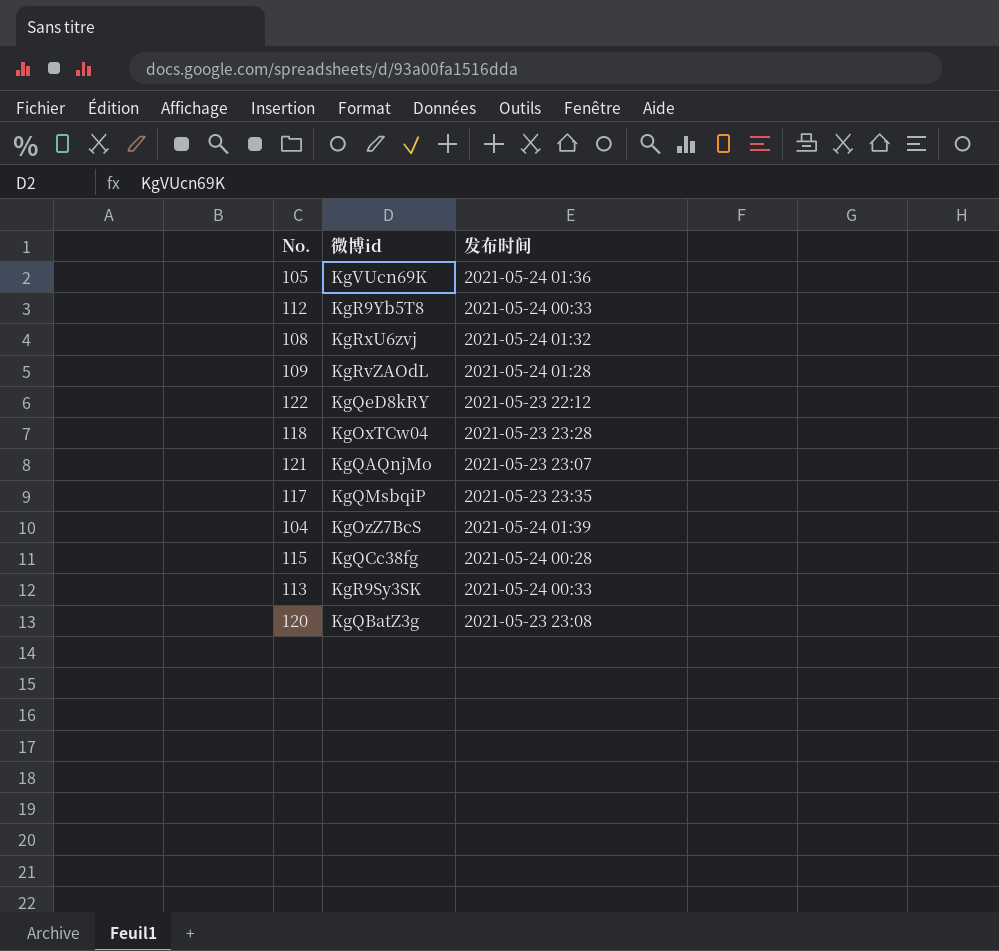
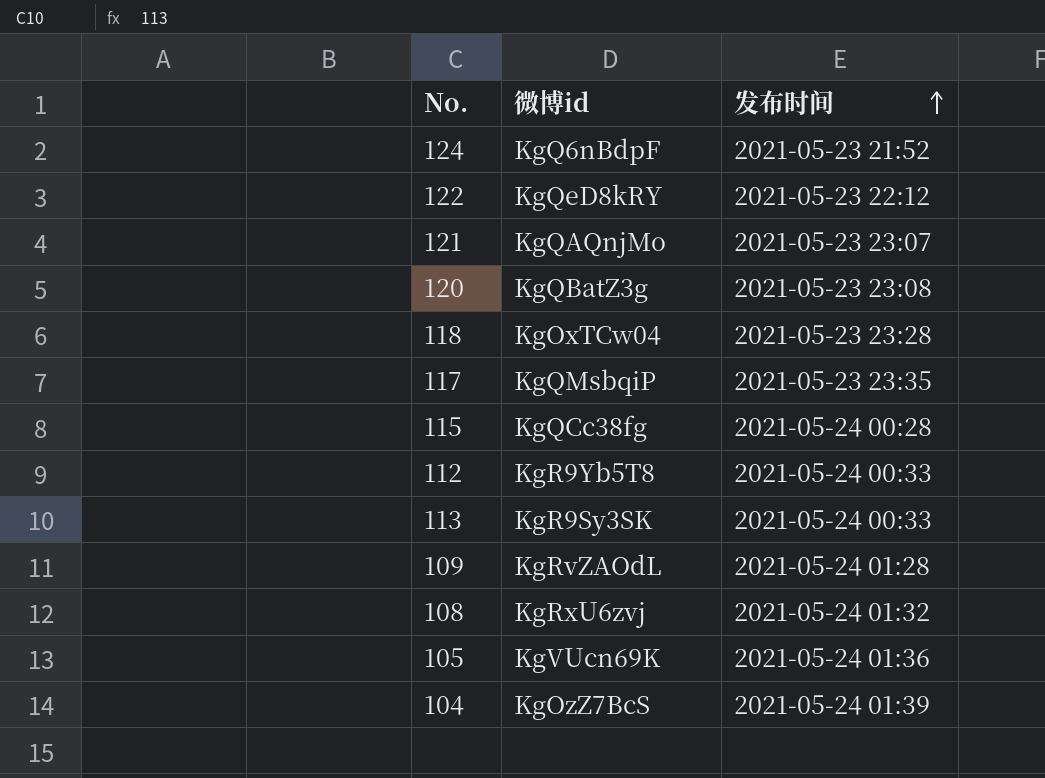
row order: none -> 发布时间 ascending
row 124: none -> KgQ6nBdpF | 2021-05-23 21:52

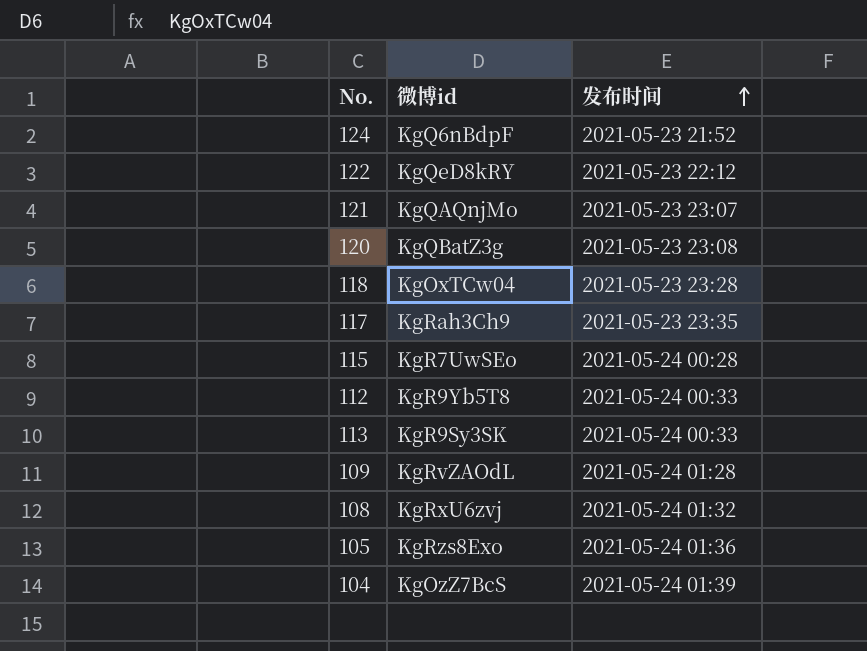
117 | 微博id: KgQMsbqiP -> KgRah3Ch9
115 | 微博id: KgQCc38fg -> KgR7UwSEo
105 | 微博id: KgVUcn69K -> KgRzs8Exo

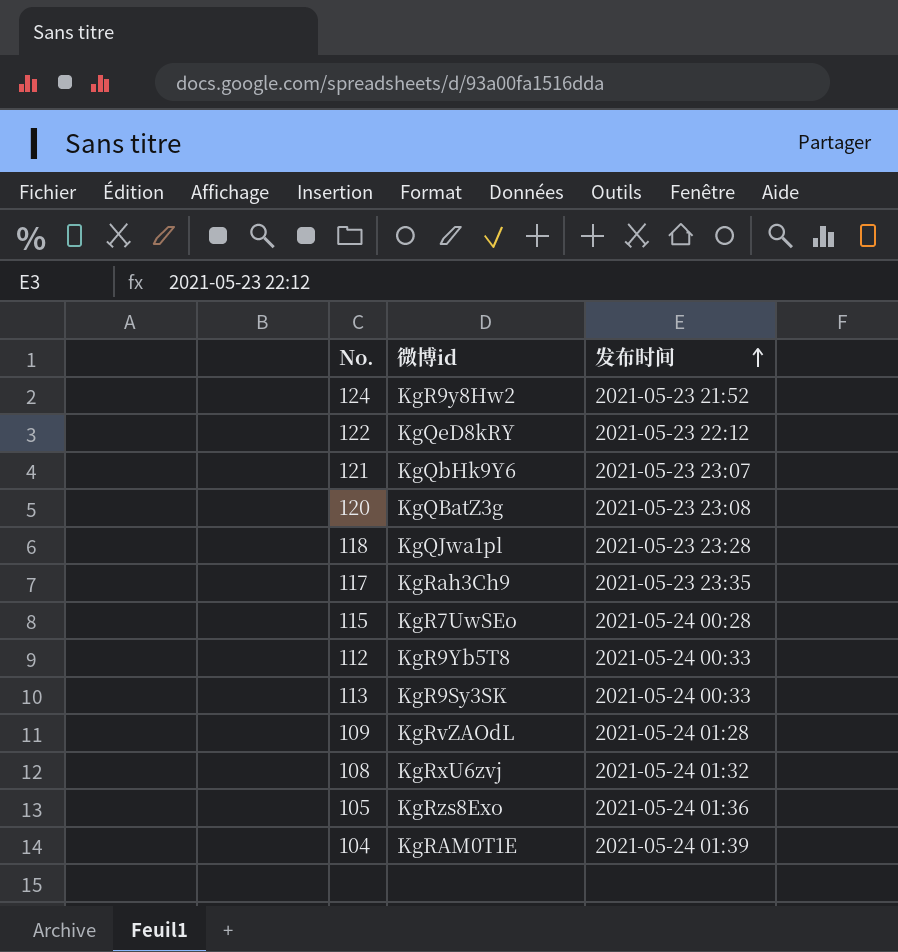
124 | 微博id: KgQ6nBdpF -> KgR9y8Hw2
121 | 微博id: KgQAQnjMo -> KgQbHk9Y6
118 | 微博id: KgOxTCw04 -> KgQJwa1pl
104 | 微博id: KgOzZ7BcS -> KgRAM0T1E

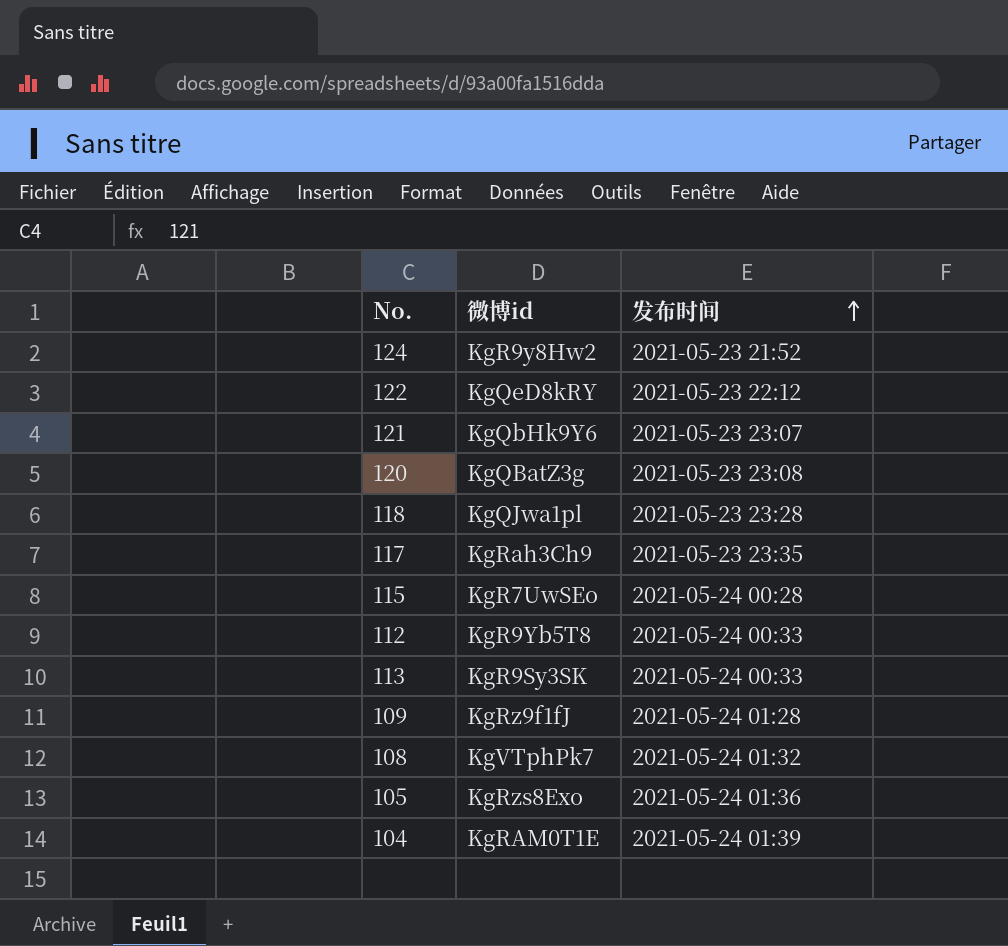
109 | 微博id: KgRvZAOdL -> KgRz9f1fJ
108 | 微博id: KgRxU6zvj -> KgVTphPk7

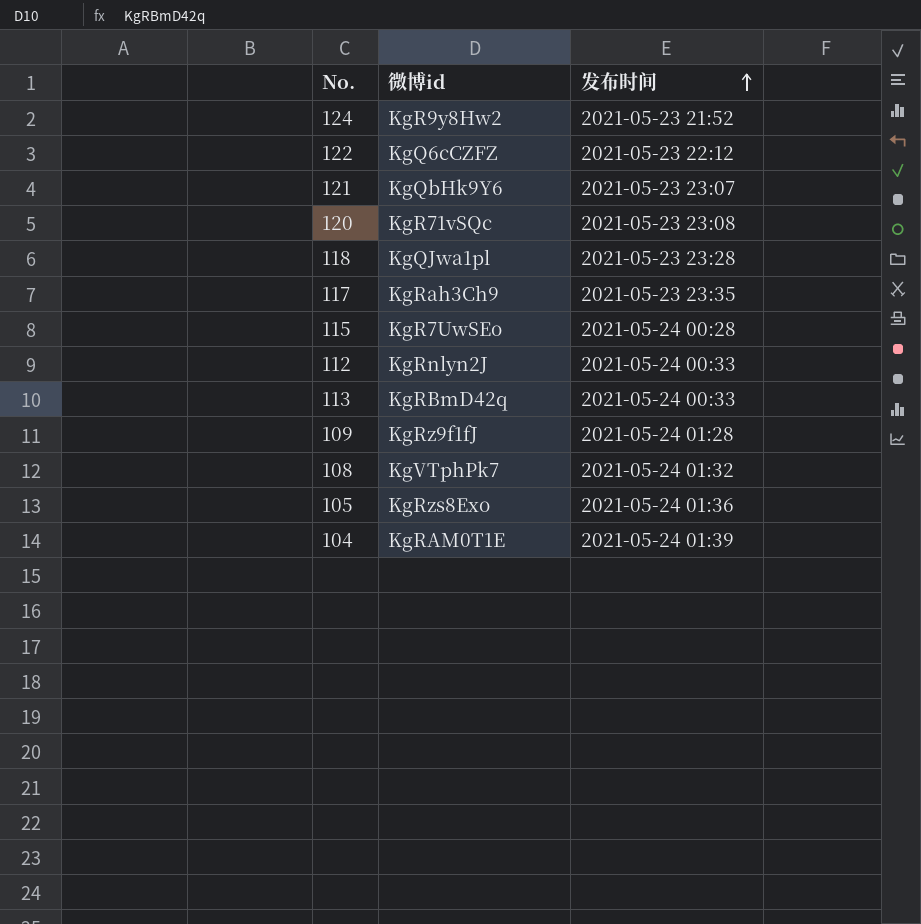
122 | 微博id: KgQeD8kRY -> KgQ6cCZFZ
120 | 微博id: KgQBatZ3g -> KgR71vSQc
112 | 微博id: KgR9Yb5T8 -> KgRnlyn2J
113 | 微博id: KgR9Sy3SK -> KgRBmD42q

